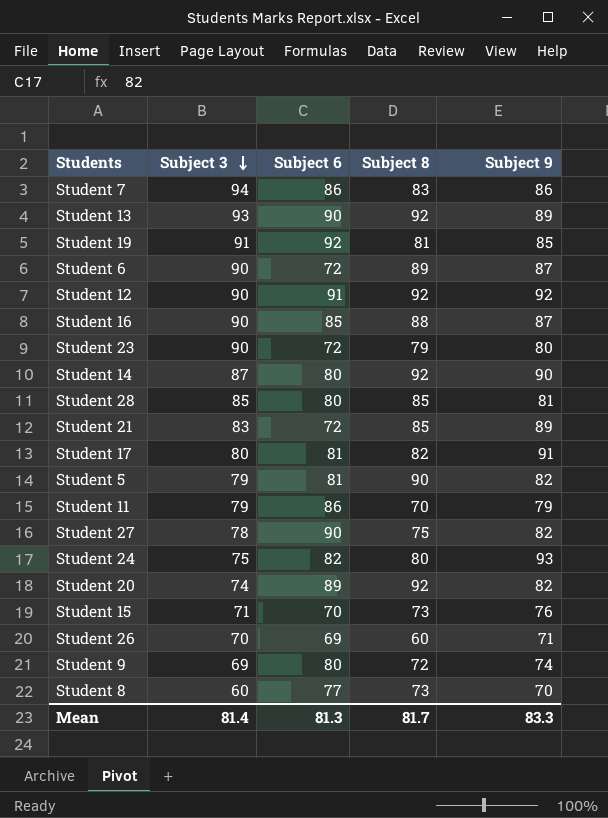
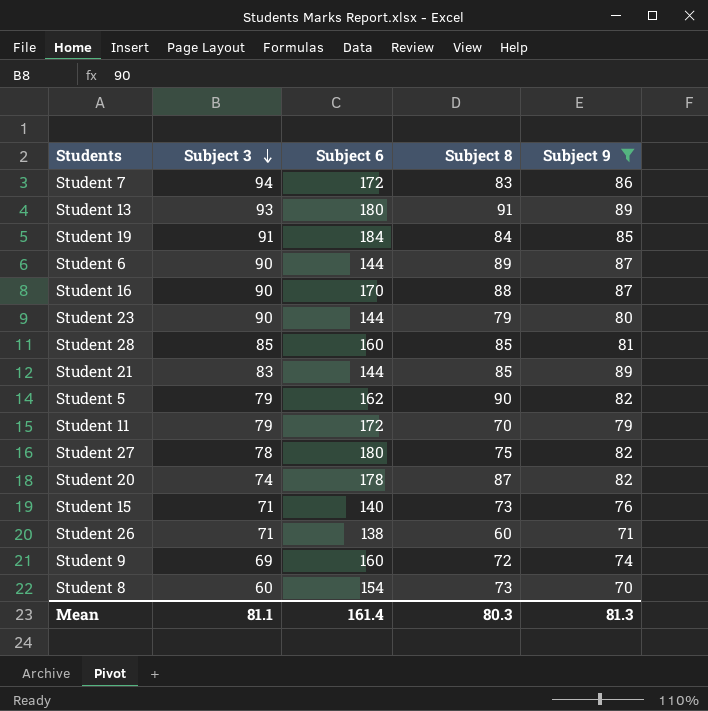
filter: none -> Subject 9 <= 89
Student 7 | Subject 6: 86 -> 172
Student 13 | Subject 6: 90 -> 180
Student 13 | Subject 8: 92 -> 91
Student 19 | Subject 6: 92 -> 184
Student 19 | Subject 8: 81 -> 84
Student 6 | Subject 6: 72 -> 144
Student 16 | Subject 6: 85 -> 170
Student 23 | Subject 6: 72 -> 144
Student 28 | Subject 6: 80 -> 160
Student 21 | Subject 6: 72 -> 144
Student 5 | Subject 6: 81 -> 162
Student 11 | Subject 6: 86 -> 172
Student 27 | Subject 6: 90 -> 180
Student 20 | Subject 6: 89 -> 178
Student 20 | Subject 8: 92 -> 87
Student 15 | Subject 6: 70 -> 140
Student 26 | Subject 3: 70 -> 71
Student 26 | Subject 6: 69 -> 138
Student 9 | Subject 6: 80 -> 160
Student 8 | Subject 6: 77 -> 154
Mean | Subject 3: 81.4 -> 81.1
Mean | Subject 6: 81.3 -> 161.4
Mean | Subject 8: 81.7 -> 80.3
Mean | Subject 9: 83.3 -> 81.3

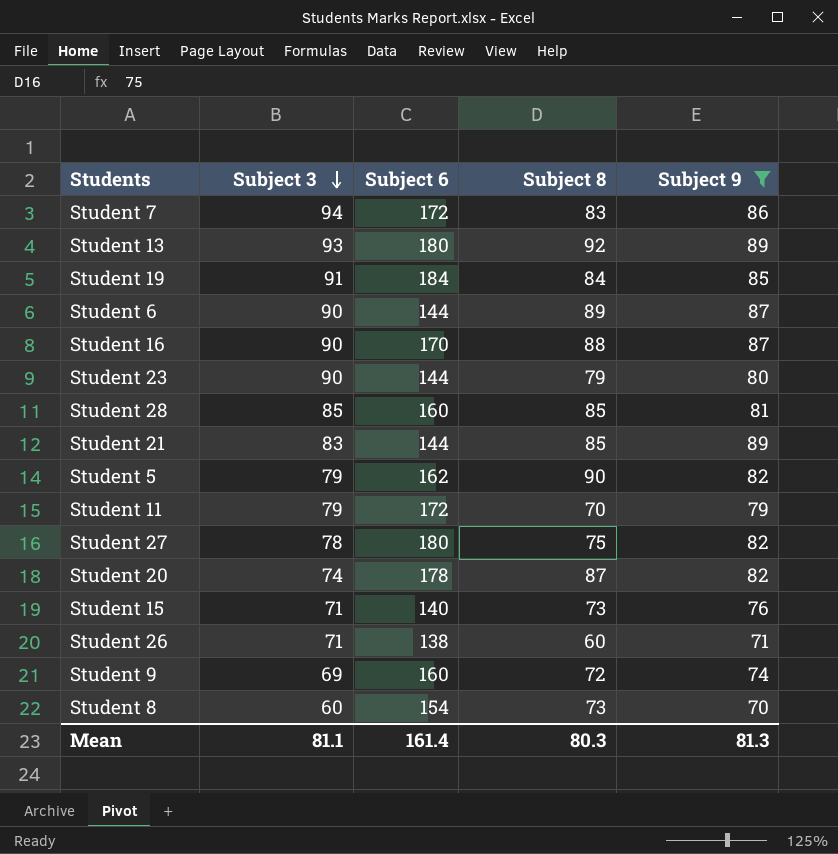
Student 13 | Subject 8: 91 -> 92

